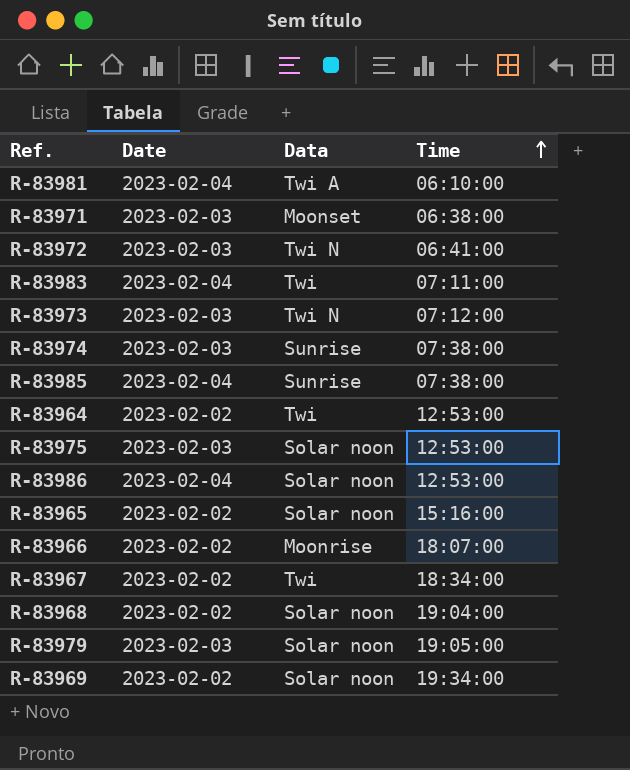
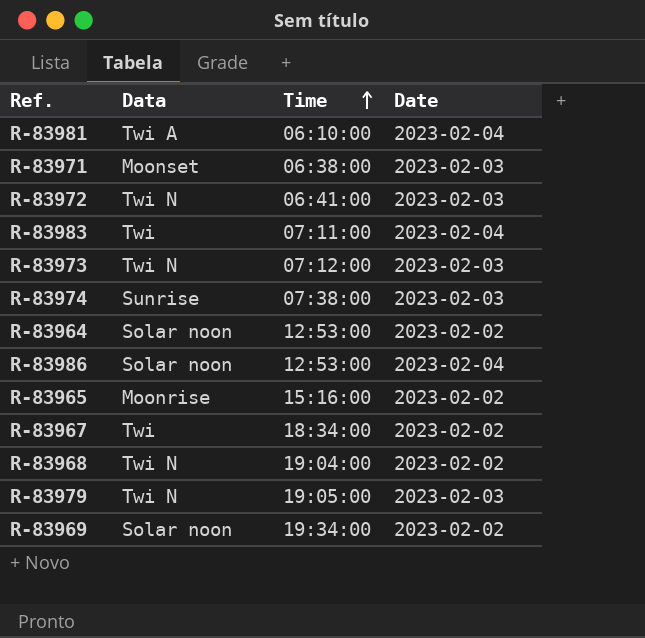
column Date | position: 2 -> 4
row R-83985: 2023-02-04 | Sunrise | 07:38:00 -> none
row R-83975: 2023-02-03 | Solar noon | 12:53:00 -> none
row R-83966: 2023-02-02 | Moonrise | 18:07:00 -> none
R-83964 | Data: Twi -> Solar noon
R-83965 | Data: Solar noon -> Moonrise
R-83968 | Data: Solar noon -> Twi N
R-83979 | Data: Solar noon -> Twi N

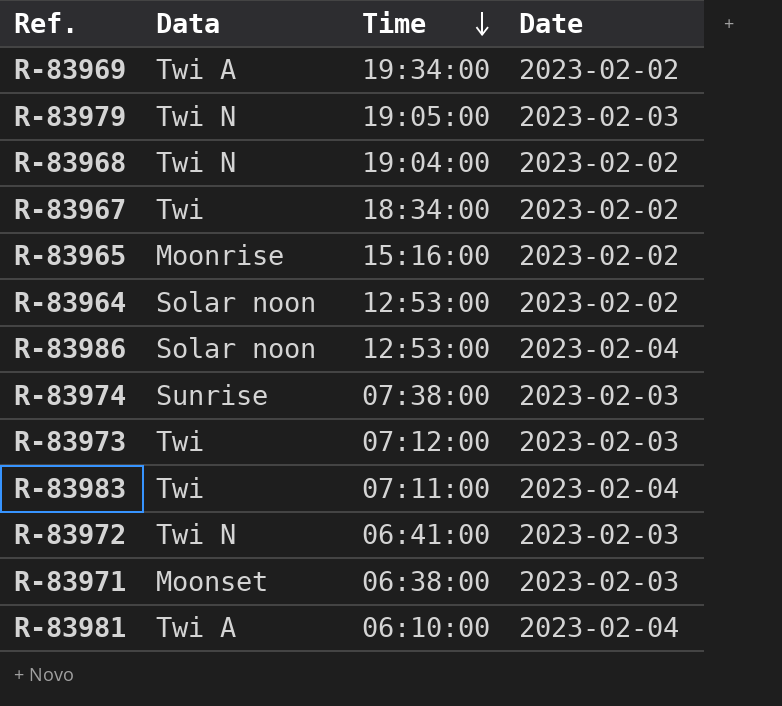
row order: Time ascending -> Time descending
R-83969 | Data: Solar noon -> Twi A
R-83973 | Data: Twi N -> Twi

